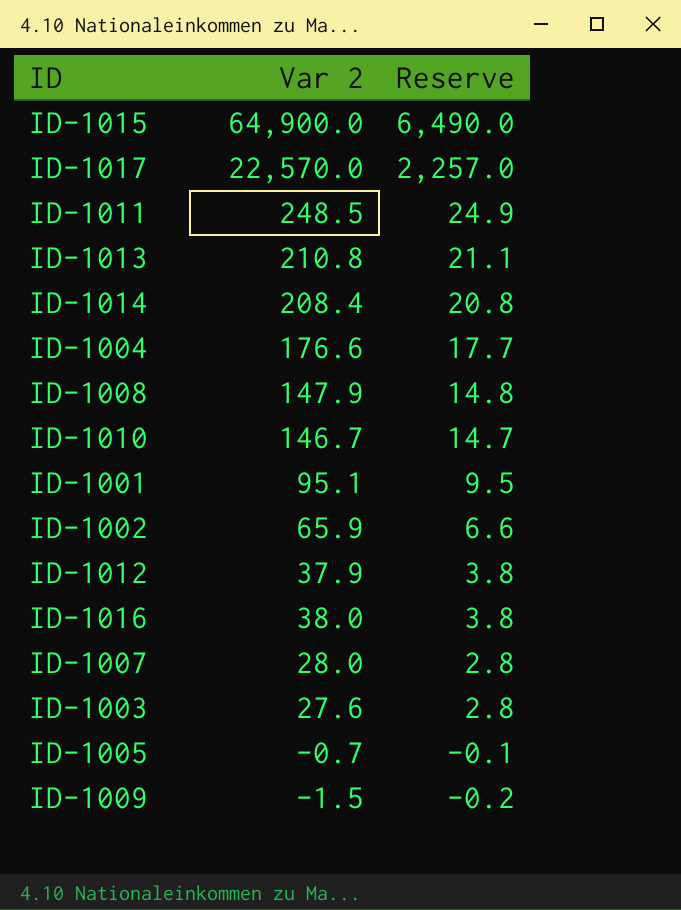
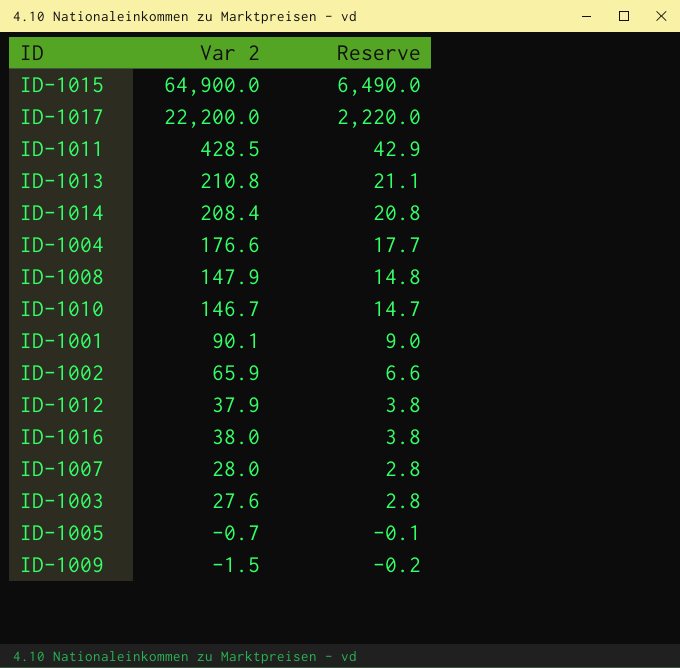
ID-1017 | Var 2: 22,570.0 -> 22,200.0
ID-1017 | Reserve: 2,257.0 -> 2,220.0
ID-1011 | Var 2: 248.5 -> 428.5
ID-1011 | Reserve: 24.9 -> 42.9
ID-1001 | Var 2: 95.1 -> 90.1
ID-1001 | Reserve: 9.5 -> 9.0

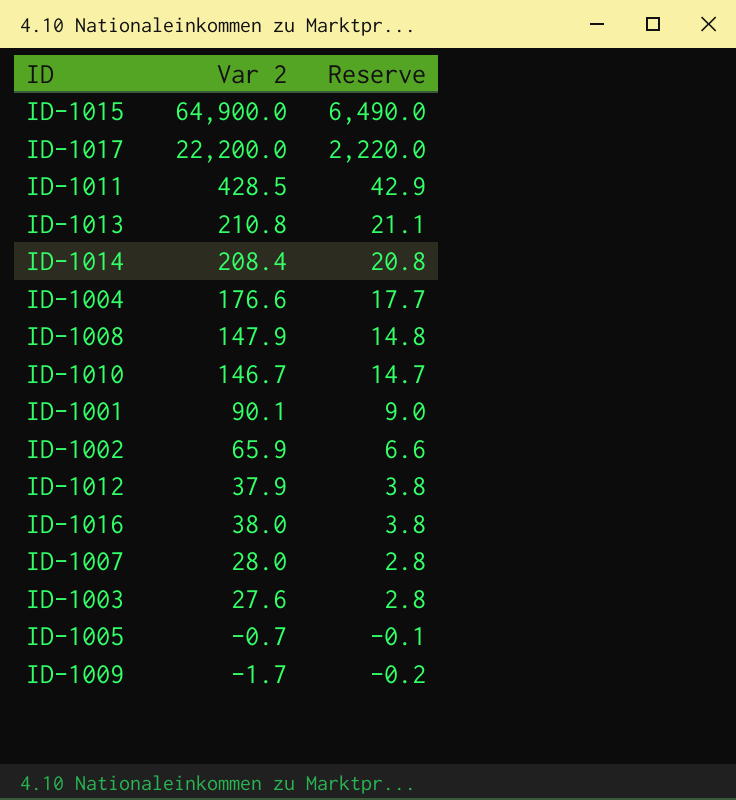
ID-1009 | Var 2: -1.5 -> -1.7

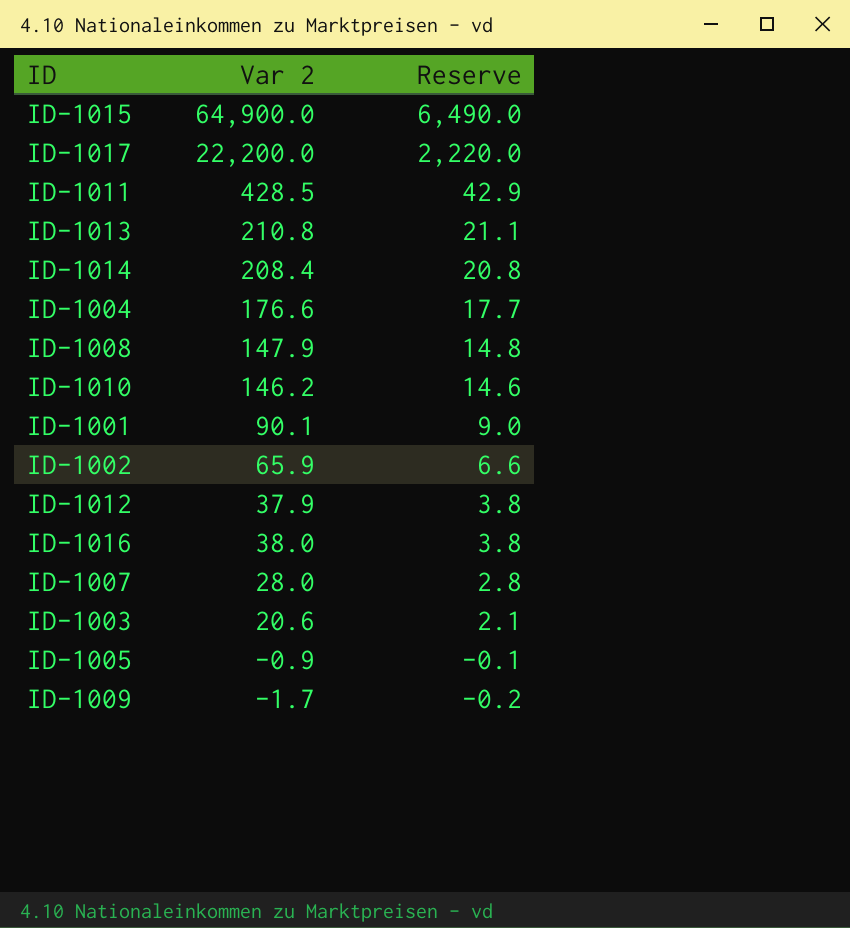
ID-1010 | Var 2: 146.7 -> 146.2
ID-1010 | Reserve: 14.7 -> 14.6
ID-1003 | Var 2: 27.6 -> 20.6
ID-1003 | Reserve: 2.8 -> 2.1
ID-1005 | Var 2: -0.7 -> -0.9

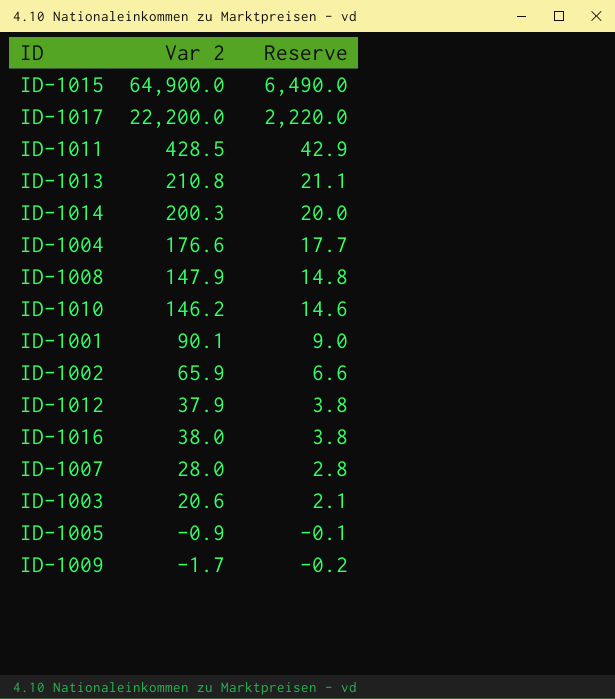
ID-1014 | Var 2: 208.4 -> 200.3
ID-1014 | Reserve: 20.8 -> 20.0

